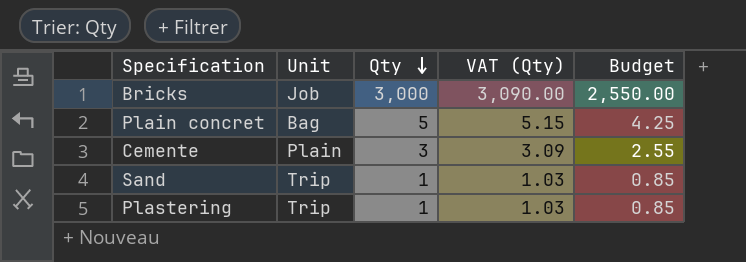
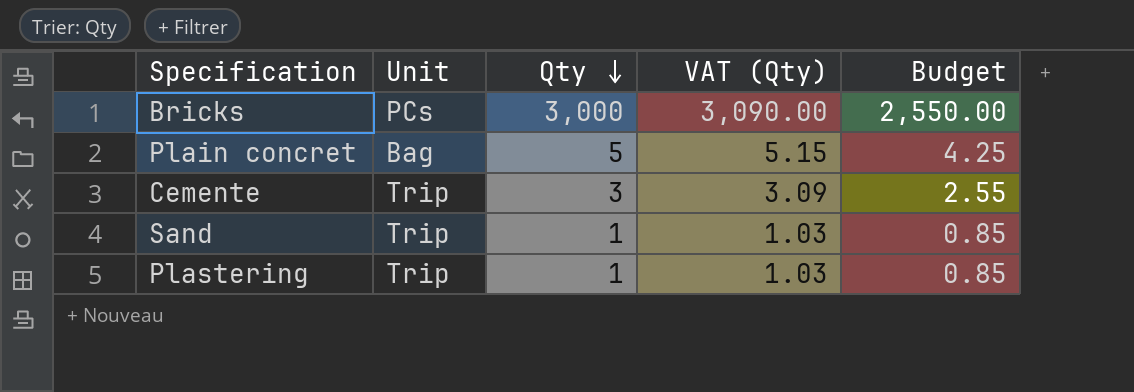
Bricks | Unit: Job -> PCs
Cemente | Unit: Plain -> Trip

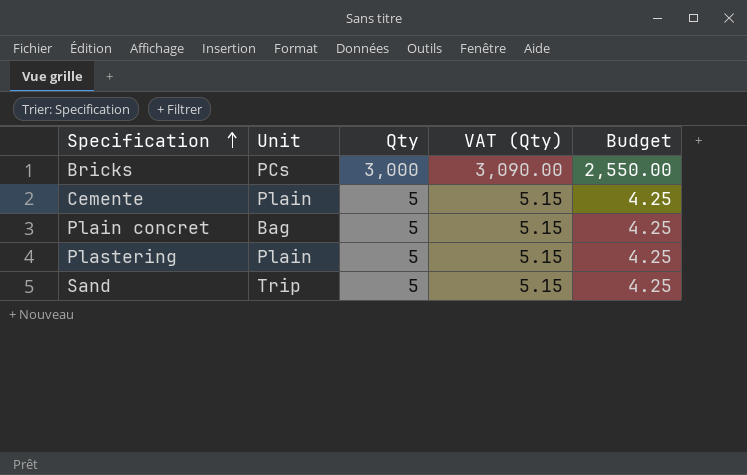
row order: Qty descending -> Specification ascending
Cemente | Unit: Trip -> Plain
Cemente | Qty: 3 -> 5
Cemente | VAT (Qty): 3.09 -> 5.15
Cemente | Budget: 2.55 -> 4.25
Plastering | Unit: Trip -> Plain
Plastering | Qty: 1 -> 5
Plastering | VAT (Qty): 1.03 -> 5.15
Plastering | Budget: 0.85 -> 4.25
Sand | Qty: 1 -> 5
Sand | VAT (Qty): 1.03 -> 5.15
Sand | Budget: 0.85 -> 4.25

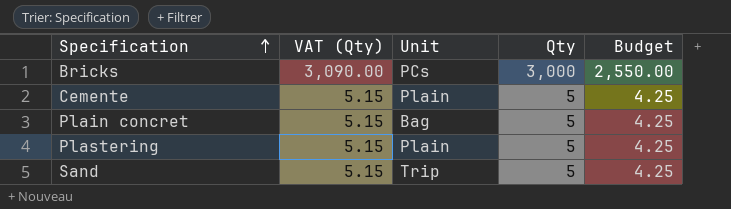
column VAT (Qty) | position: 4 -> 2

